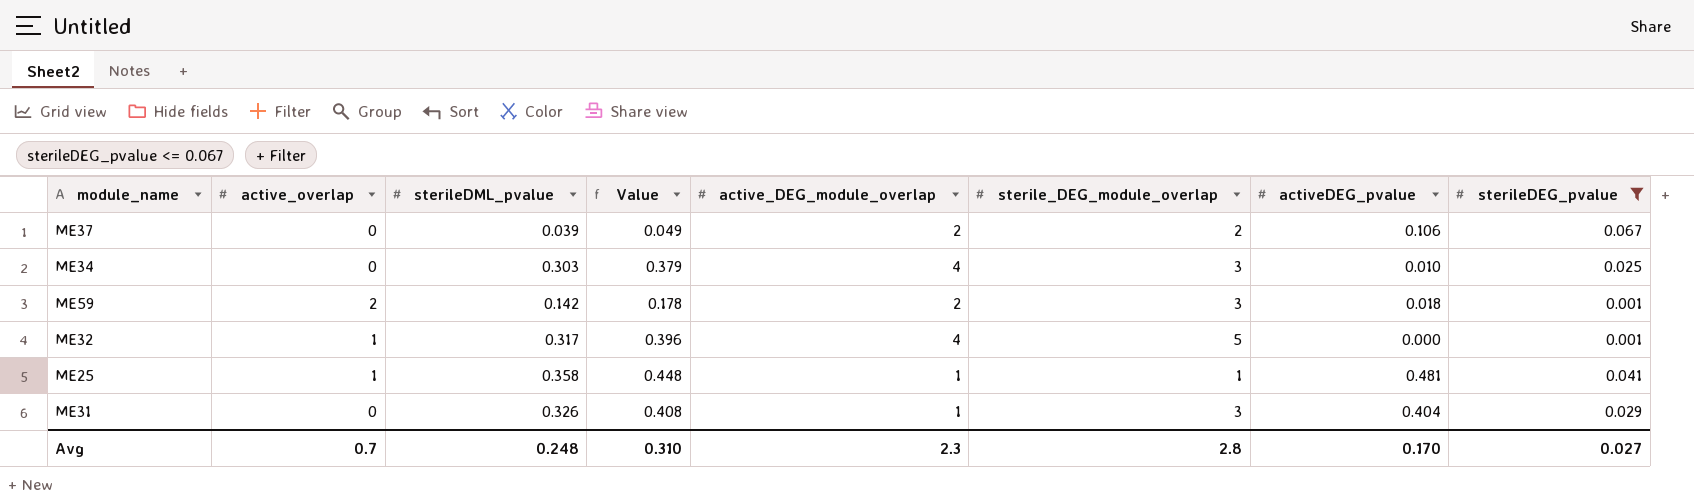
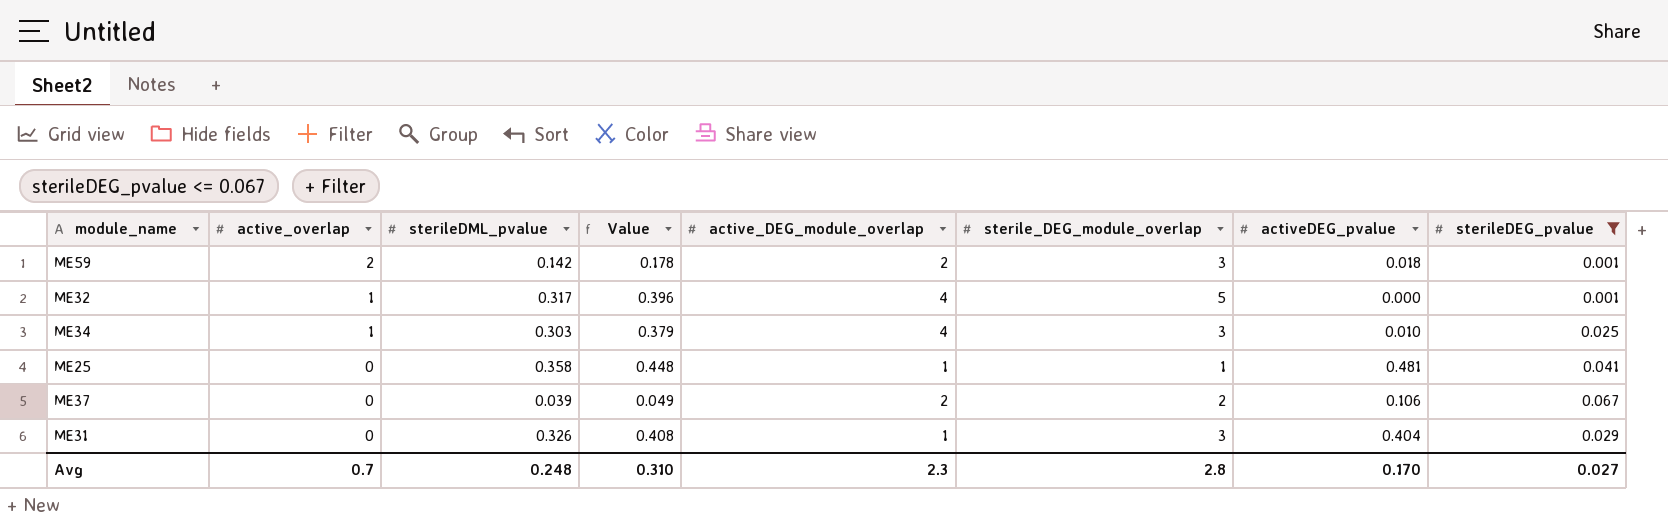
row order: none -> active_overlap descending
ME34 | active_overlap: 0 -> 1
ME25 | active_overlap: 1 -> 0

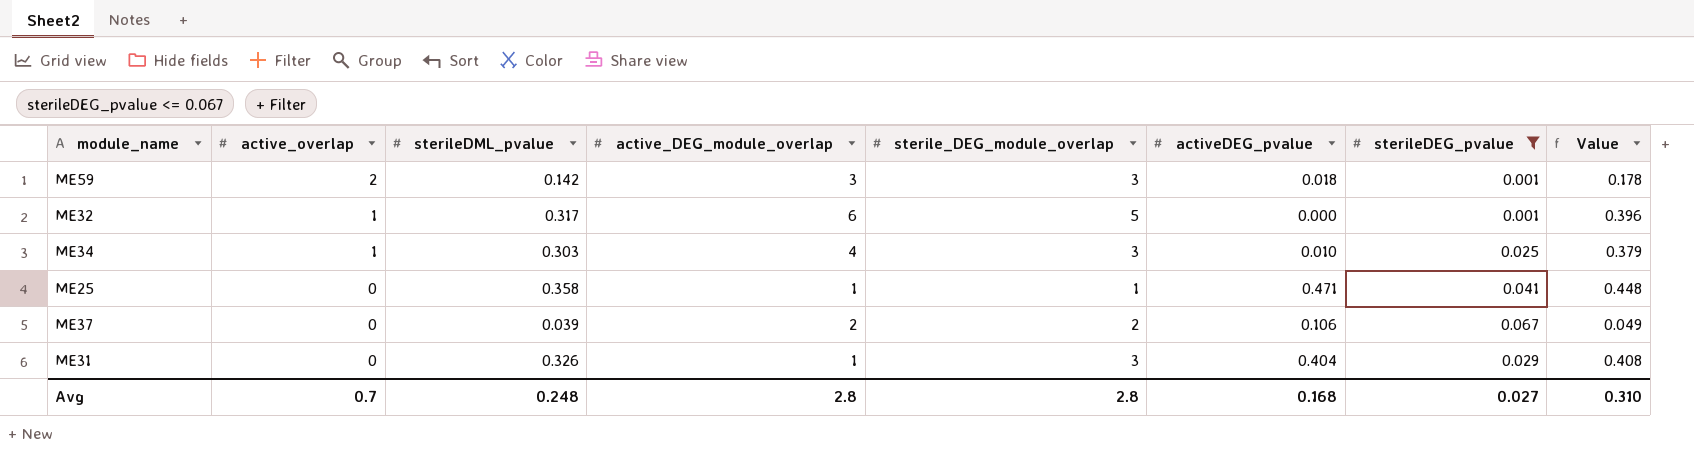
column Value | position: 4 -> 8
ME59 | active_DEG_module_overlap: 2 -> 3
ME32 | active_DEG_module_overlap: 4 -> 6
ME25 | activeDEG_pvalue: 0.481 -> 0.471
Avg | active_DEG_module_overlap: 2.3 -> 2.8
Avg | activeDEG_pvalue: 0.170 -> 0.168

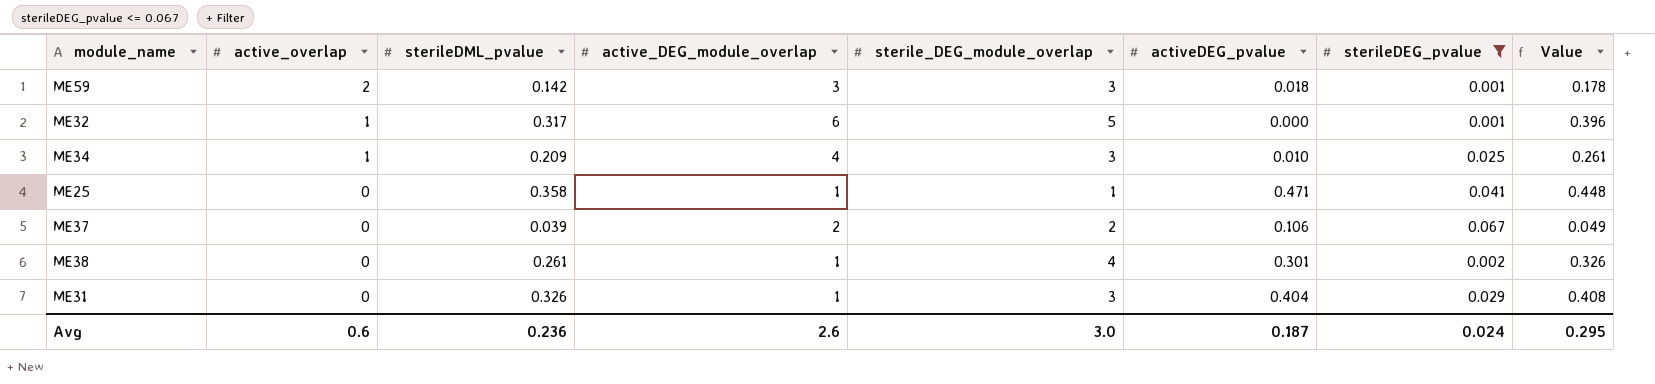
ME34 | sterileDML_pvalue: 0.303 -> 0.209
ME34 | Value: 0.379 -> 0.261
row ME38: none -> 0 | 0.261 | 1 | 4 | 0.301 | 0.002 | 0.326
Avg | active_overlap: 0.7 -> 0.6
Avg | sterileDML_pvalue: 0.248 -> 0.236
Avg | active_DEG_module_overlap: 2.8 -> 2.6
Avg | sterile_DEG_module_overlap: 2.8 -> 3.0
Avg | activeDEG_pvalue: 0.168 -> 0.187
Avg | sterileDEG_pvalue: 0.027 -> 0.024
Avg | Value: 0.310 -> 0.295

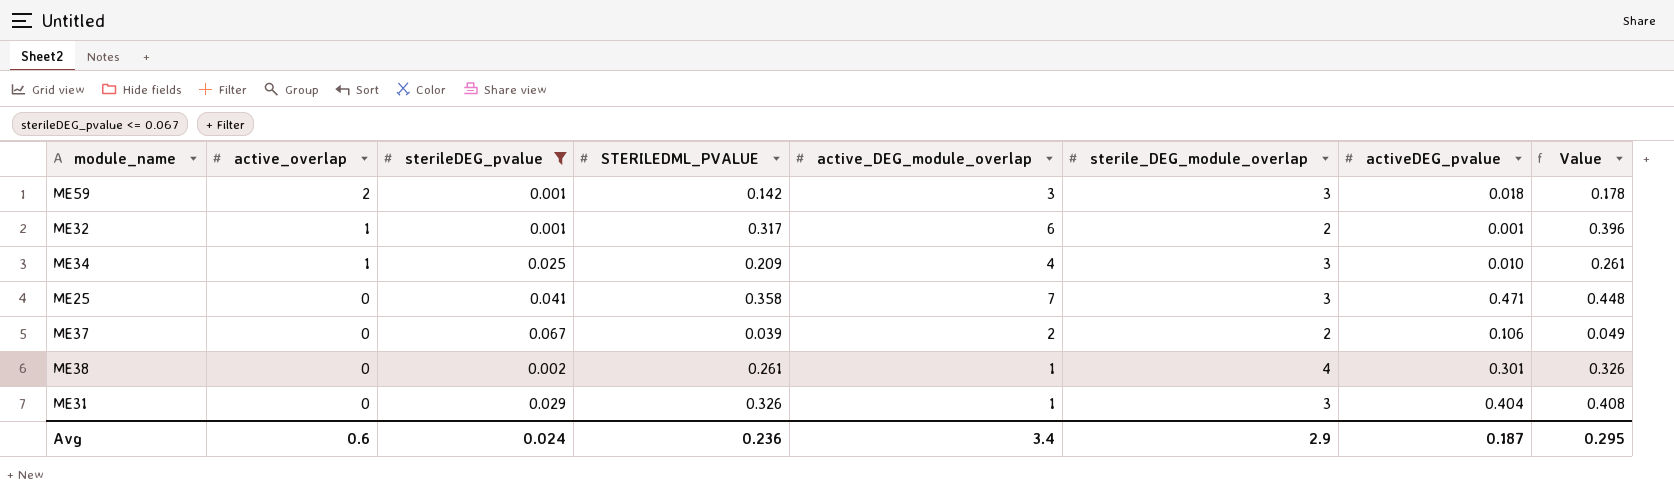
column sterileDEG_pvalue | position: 7 -> 3
column name: sterileDML_pvalue -> STERILEDML_PVALUE
ME32 | sterile_DEG_module_overlap: 5 -> 2
ME32 | activeDEG_pvalue: 0.000 -> 0.001
ME25 | active_DEG_module_overlap: 1 -> 7
ME25 | sterile_DEG_module_overlap: 1 -> 3
Avg | active_DEG_module_overlap: 2.6 -> 3.4
Avg | sterile_DEG_module_overlap: 3.0 -> 2.9

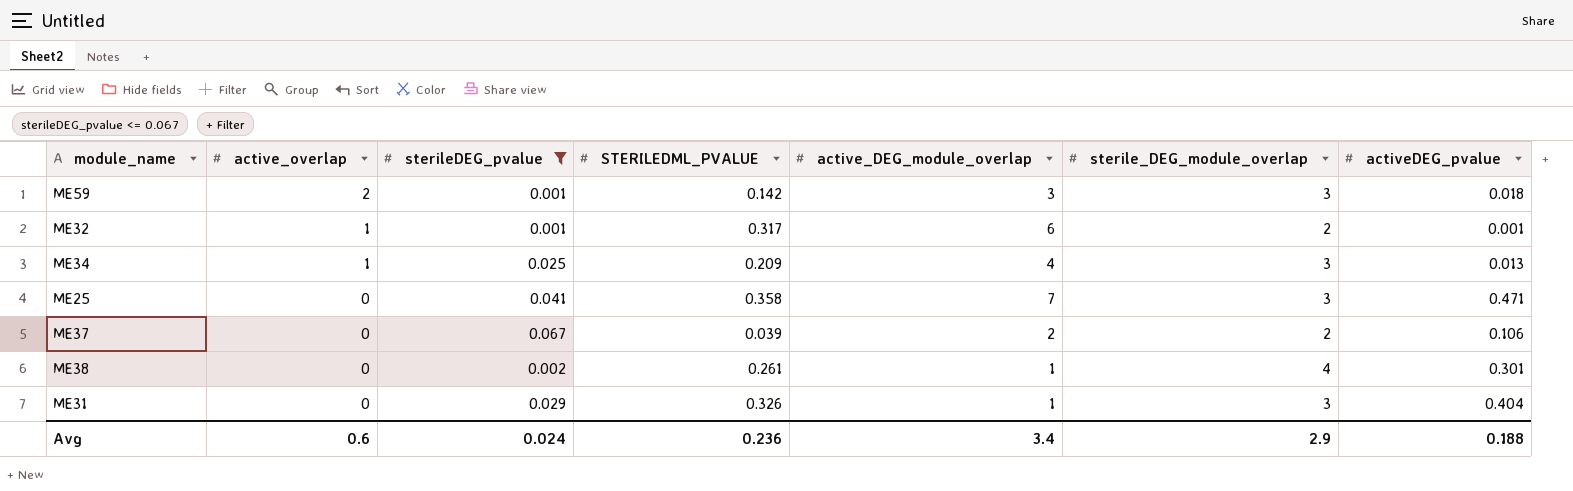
column Value | formula: [STERILEDML_PVALUE] * 1.25 -> none
ME34 | activeDEG_pvalue: 0.010 -> 0.013
Avg | activeDEG_pvalue: 0.187 -> 0.188

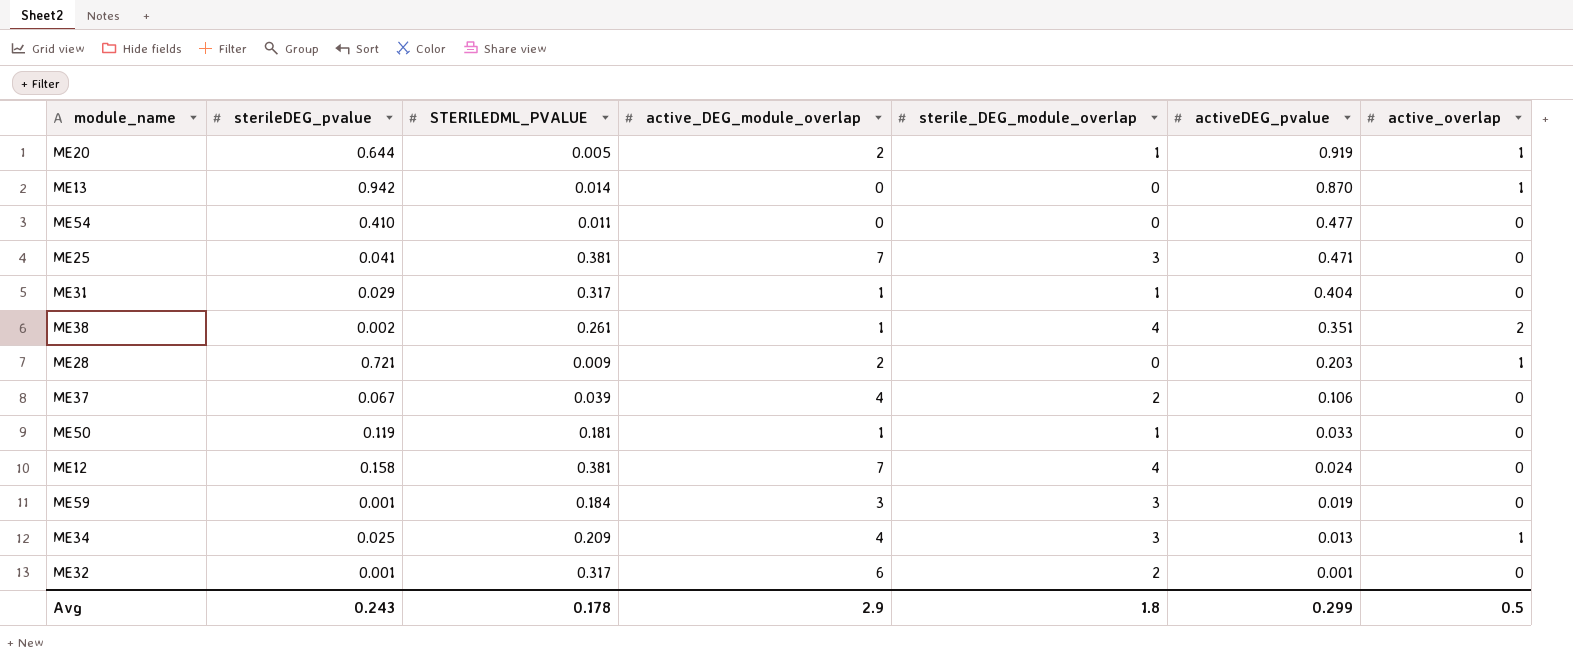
filter: sterileDEG_pvalue <= 0.067 -> none
row order: active_overlap descending -> activeDEG_pvalue descending
column active_overlap | position: 2 -> 7
ME25 | STERILEDML_PVALUE: 0.358 -> 0.381
ME31 | STERILEDML_PVALUE: 0.326 -> 0.317
ME31 | sterile_DEG_module_overlap: 3 -> 1
ME38 | activeDEG_pvalue: 0.301 -> 0.351
ME38 | active_overlap: 0 -> 2
ME37 | active_DEG_module_overlap: 2 -> 4
ME59 | STERILEDML_PVALUE: 0.142 -> 0.184
ME59 | activeDEG_pvalue: 0.018 -> 0.019
ME59 | active_overlap: 2 -> 0
ME32 | active_overlap: 1 -> 0
Avg | sterileDEG_pvalue: 0.024 -> 0.243
Avg | STERILEDML_PVALUE: 0.236 -> 0.178
Avg | active_DEG_module_overlap: 3.4 -> 2.9
Avg | sterile_DEG_module_overlap: 2.9 -> 1.8
Avg | activeDEG_pvalue: 0.188 -> 0.299
Avg | active_overlap: 0.6 -> 0.5

